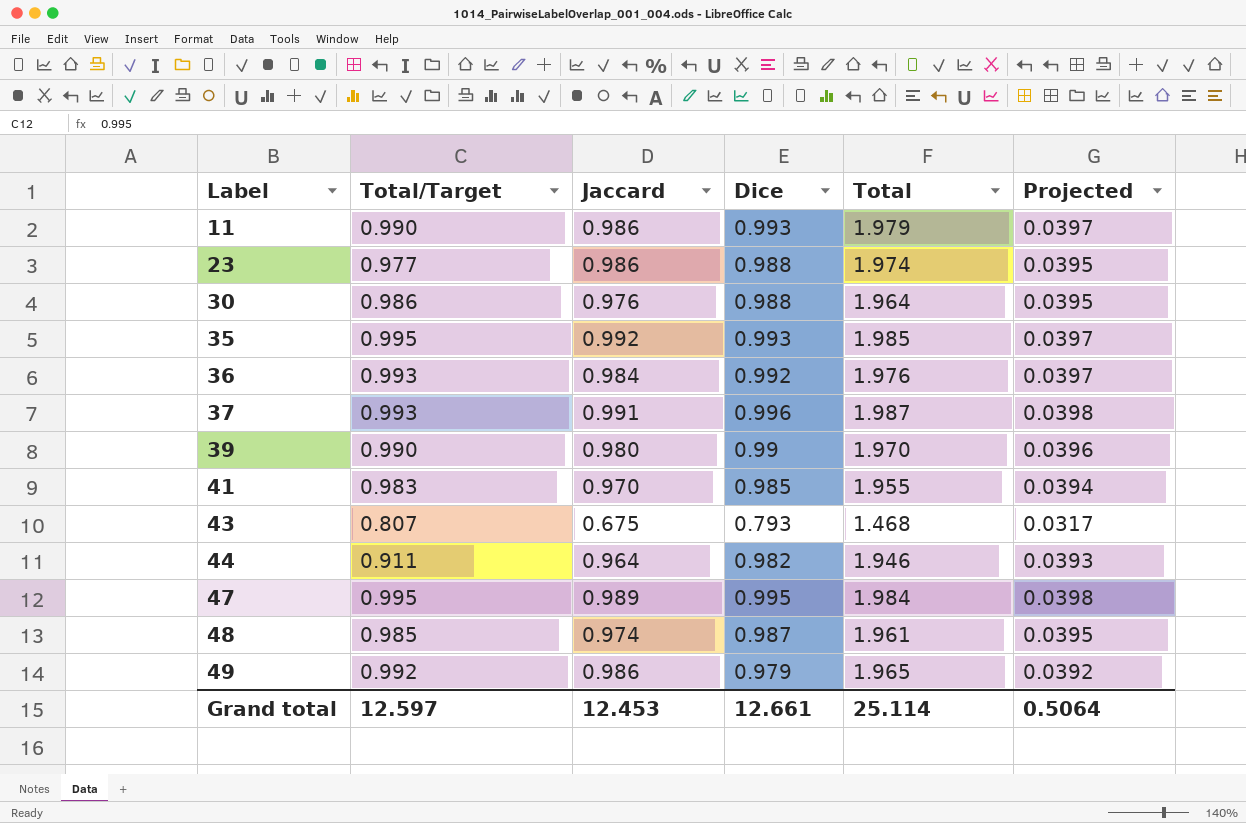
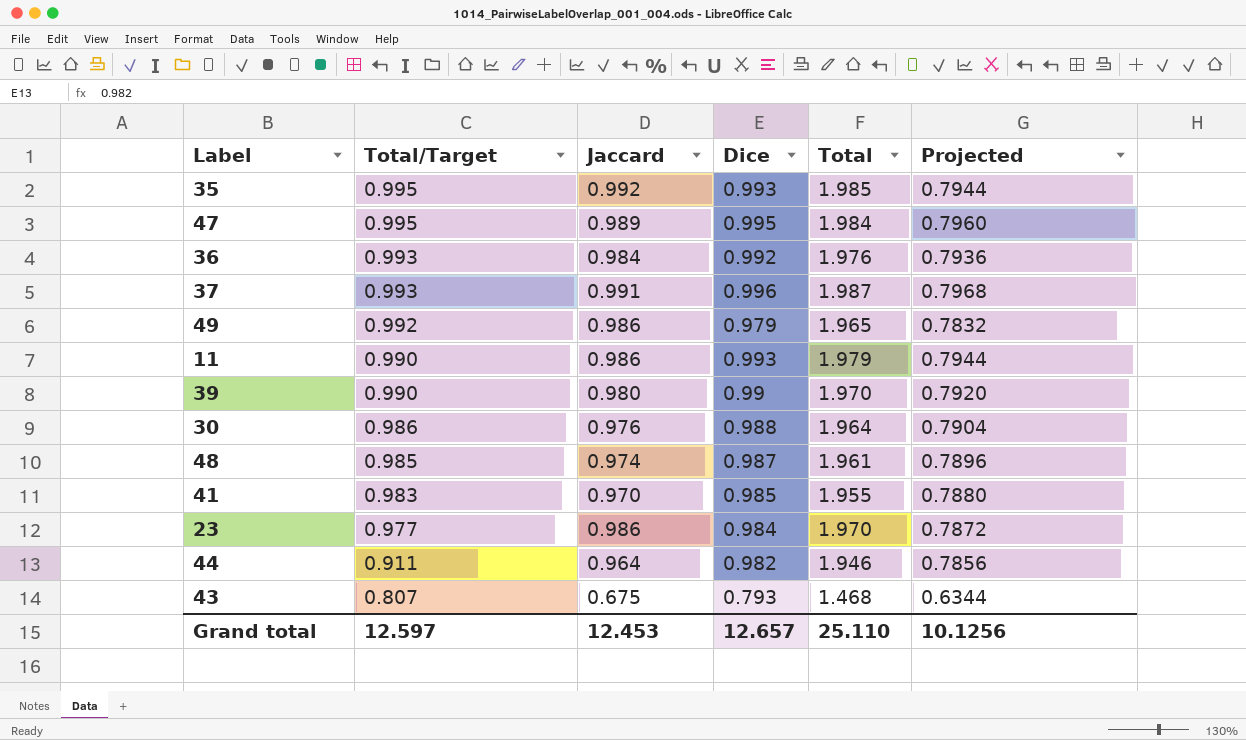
row order: Label ascending -> Total/Target descending
column Projected | formula: [Dice] * 0.04 -> [Dice] * 0.8
23 | Dice: 0.988 -> 0.984
23 | Total: 1.974 -> 1.970
Grand total | Dice: 12.661 -> 12.657
Grand total | Total: 25.114 -> 25.110
Grand total | Projected: 0.5064 -> 10.1256

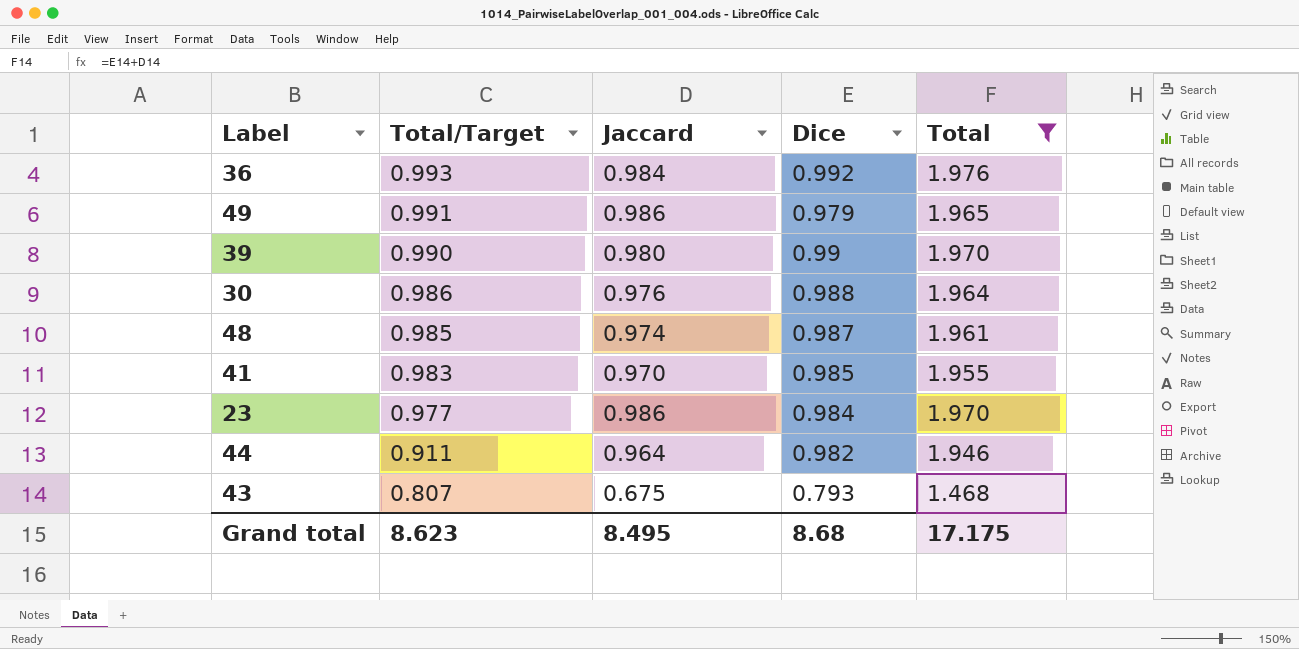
filter: none -> Total <= 1.976
column Projected | formula: [Dice] * 0.8 -> none
49 | Total/Target: 0.992 -> 0.991
Grand total | Total/Target: 12.597 -> 8.623
Grand total | Jaccard: 12.453 -> 8.495
Grand total | Dice: 12.657 -> 8.68
Grand total | Total: 25.110 -> 17.175

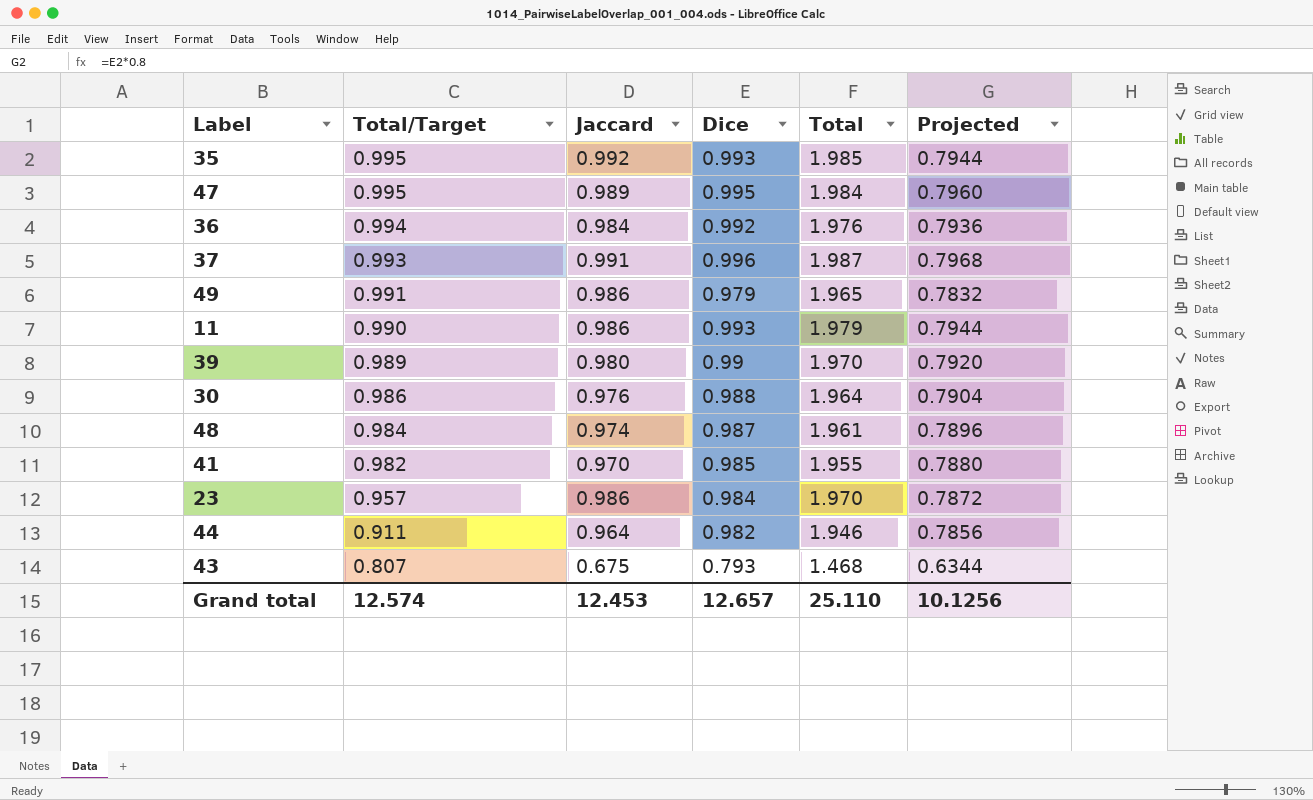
filter: Total <= 1.976 -> none
column Projected | formula: none -> [Dice] * 0.8
36 | Total/Target: 0.993 -> 0.994
39 | Total/Target: 0.990 -> 0.989
48 | Total/Target: 0.985 -> 0.984
41 | Total/Target: 0.983 -> 0.982
23 | Total/Target: 0.977 -> 0.957
Grand total | Total/Target: 8.623 -> 12.574
Grand total | Jaccard: 8.495 -> 12.453
Grand total | Dice: 8.68 -> 12.657
Grand total | Total: 17.175 -> 25.110

